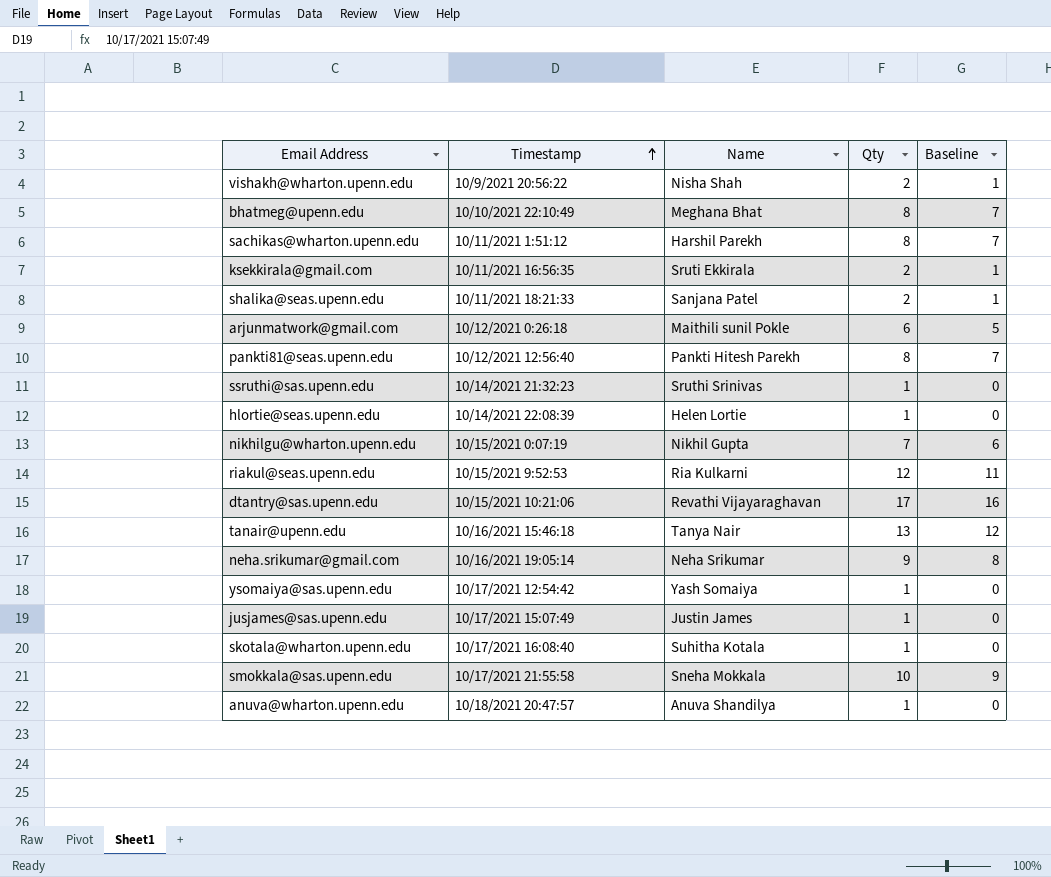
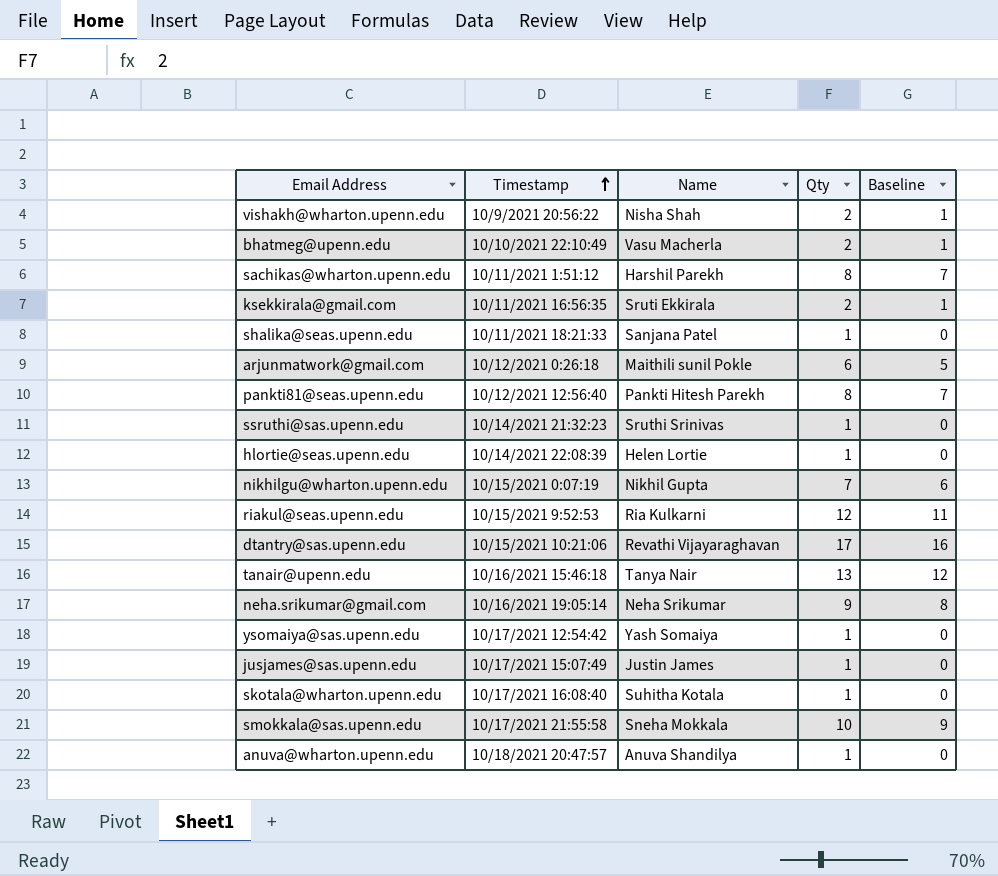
bhatmeg@upenn.edu | Name: Meghana Bhat -> Vasu Macherla
bhatmeg@upenn.edu | Qty: 8 -> 2
bhatmeg@upenn.edu | Baseline: 7 -> 1
shalika@seas.upenn.edu | Qty: 2 -> 1
shalika@seas.upenn.edu | Baseline: 1 -> 0

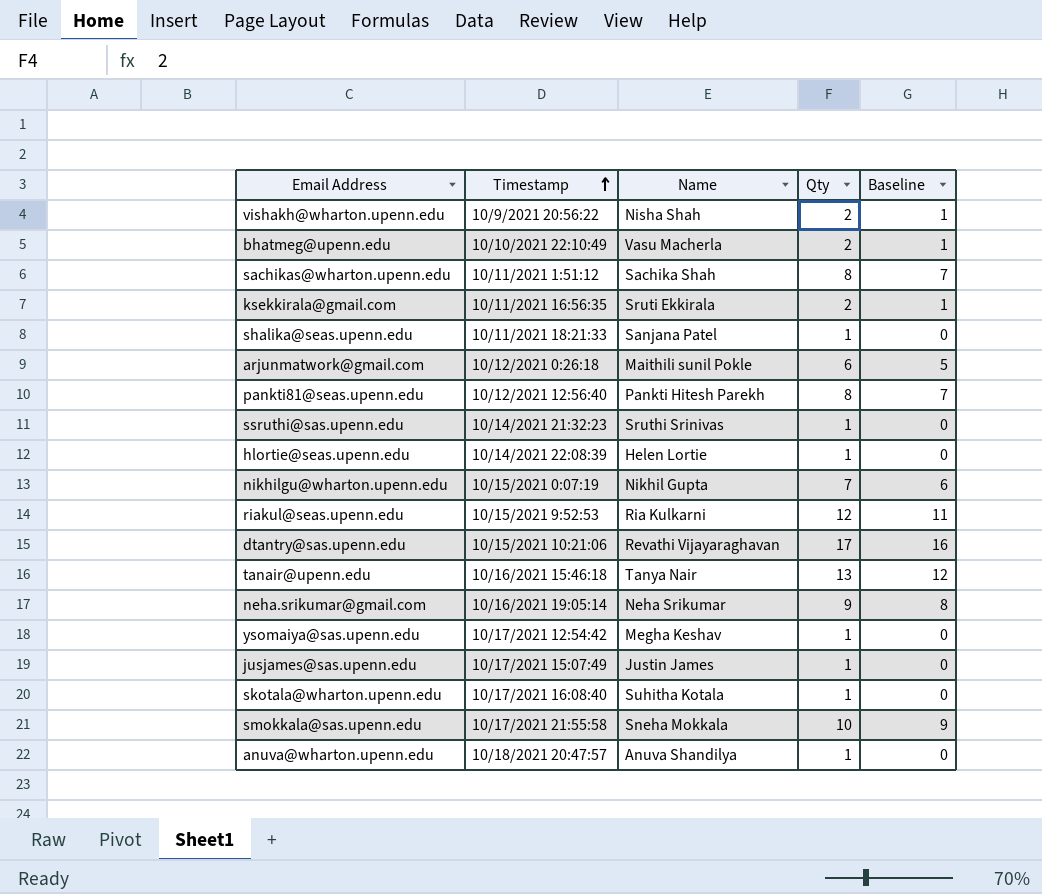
sachikas@wharton.upenn.edu | Name: Harshil Parekh -> Sachika Shah
ysomaiya@sas.upenn.edu | Name: Yash Somaiya -> Megha Keshav

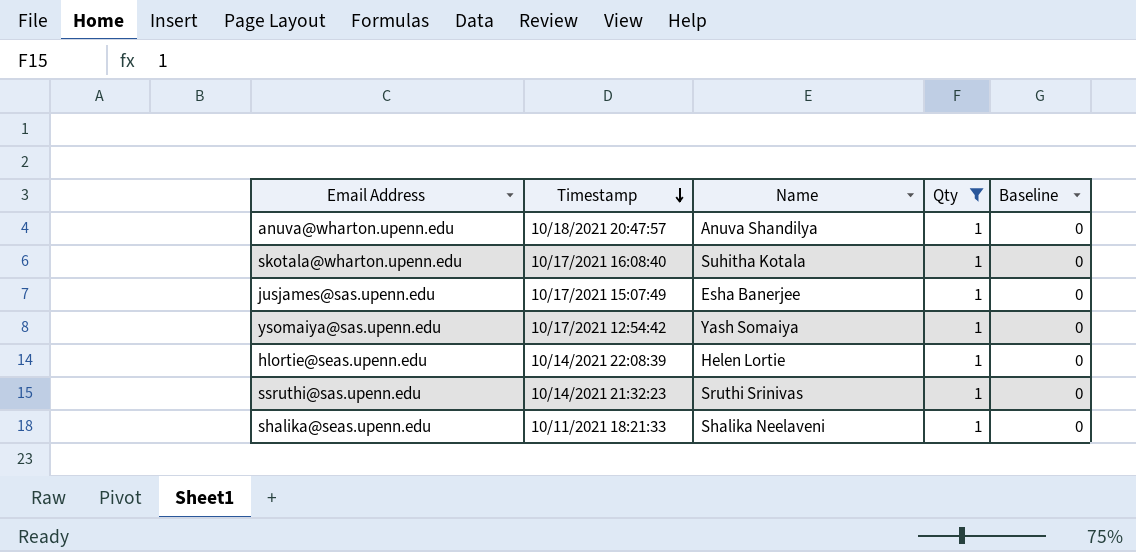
filter: none -> Qty = 1
row order: Timestamp ascending -> Timestamp descending
jusjames@sas.upenn.edu | Name: Justin James -> Esha Banerjee
ysomaiya@sas.upenn.edu | Name: Megha Keshav -> Yash Somaiya
shalika@seas.upenn.edu | Name: Sanjana Patel -> Shalika Neelaveni

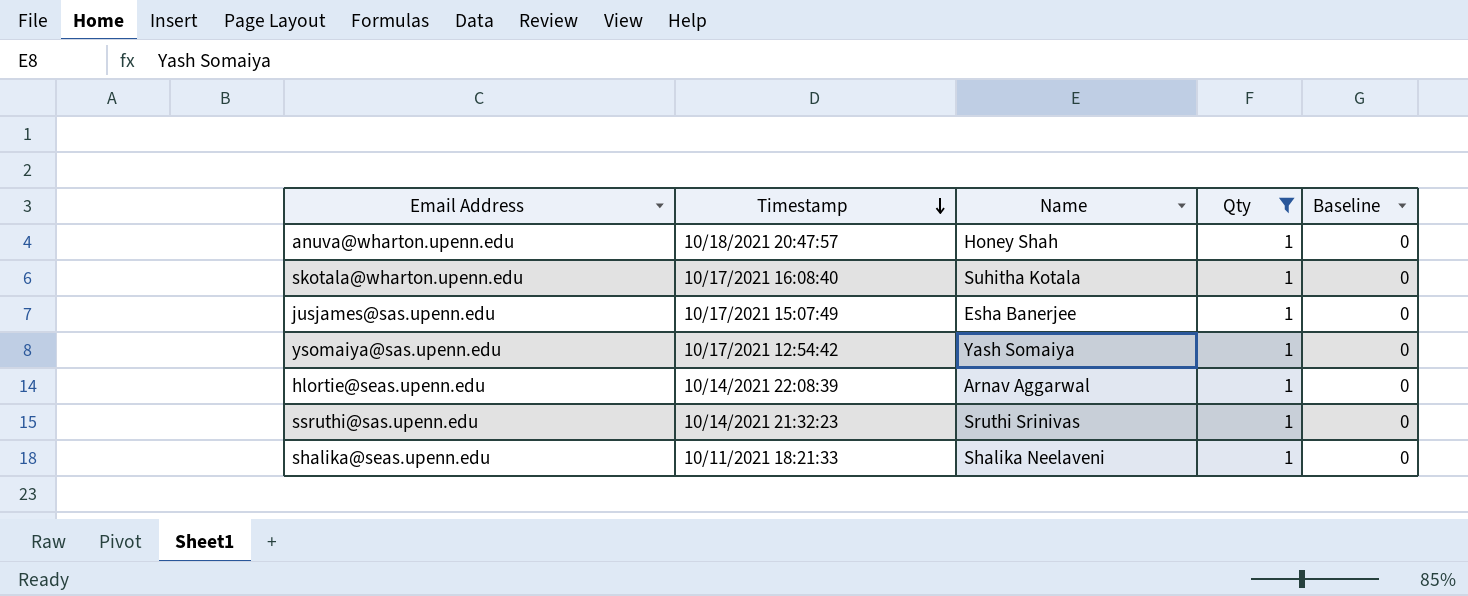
anuva@wharton.upenn.edu | Name: Anuva Shandilya -> Honey Shah
hlortie@seas.upenn.edu | Name: Helen Lortie -> Arnav Aggarwal

